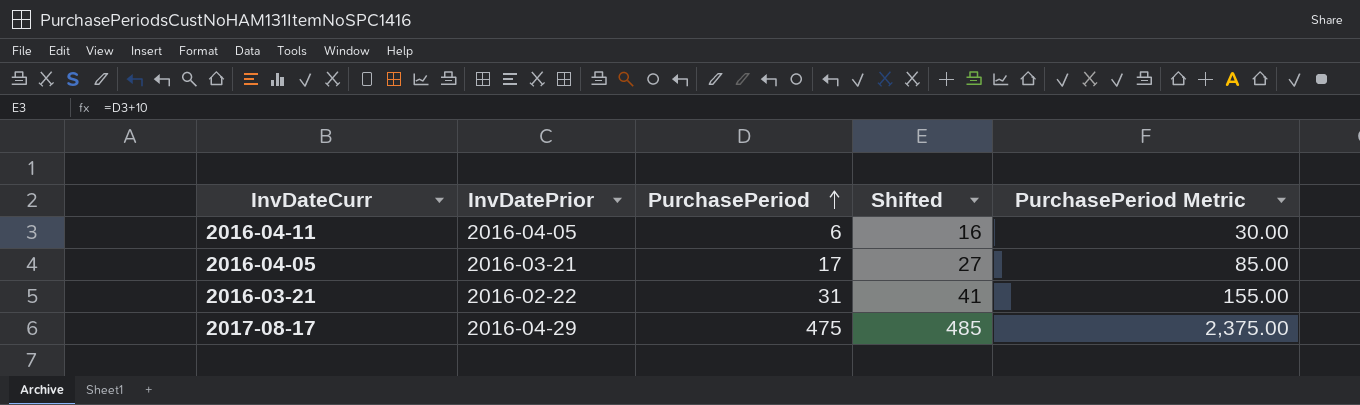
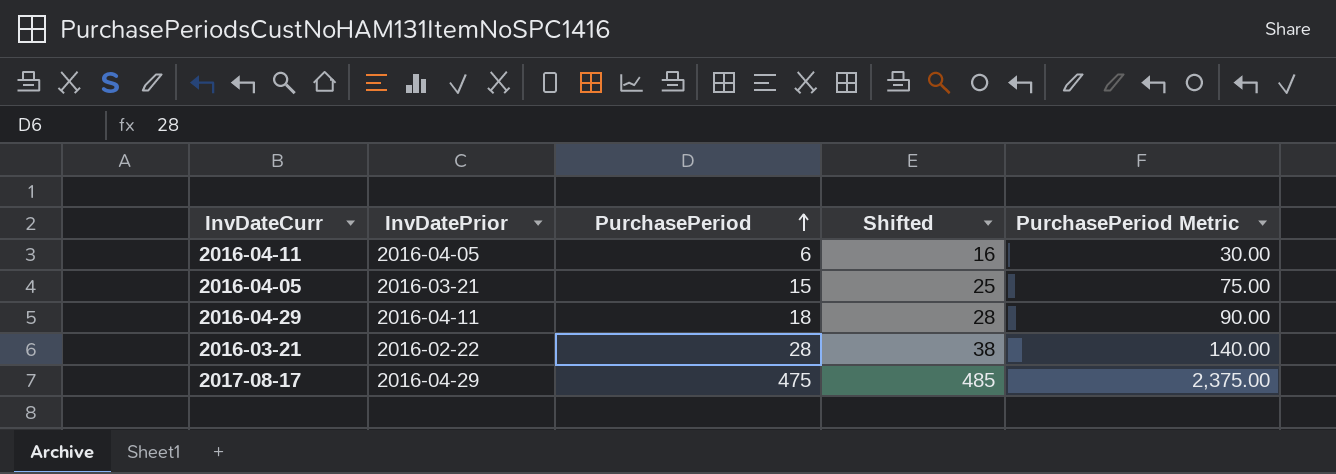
2016-04-05 | PurchasePeriod: 17 -> 15
2016-04-05 | Shifted: 27 -> 25
2016-04-05 | PurchasePeriod Metric: 85.00 -> 75.00
row 2016-04-29: none -> 2016-04-11 | 18 | 28 | 90.00
2016-03-21 | PurchasePeriod: 31 -> 28
2016-03-21 | Shifted: 41 -> 38
2016-03-21 | PurchasePeriod Metric: 155.00 -> 140.00

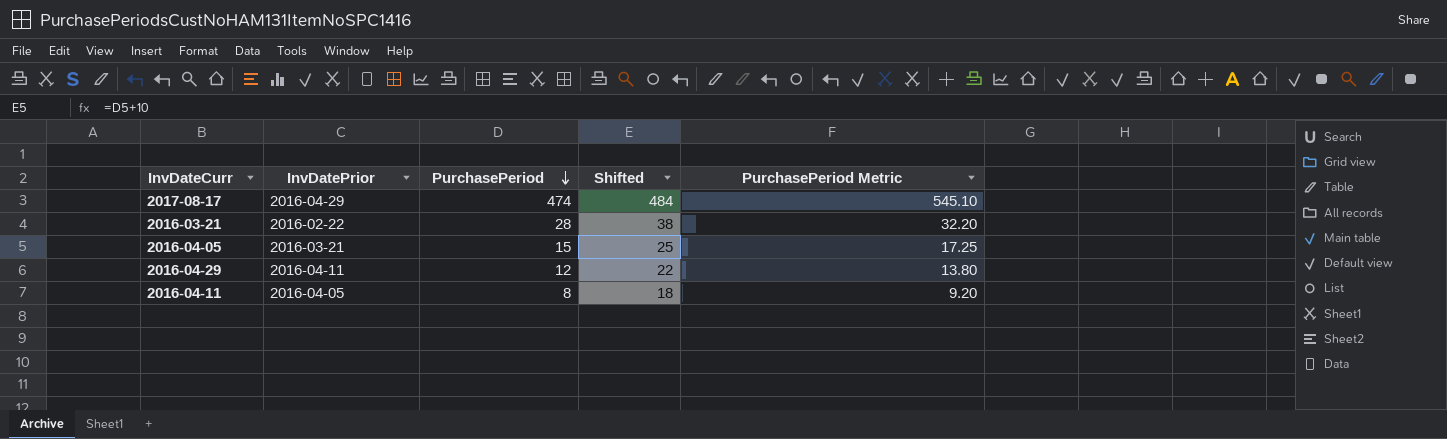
row order: PurchasePeriod ascending -> PurchasePeriod descending
column PurchasePeriod Metric | formula: [PurchasePeriod] * 5 -> [PurchasePeriod] * 1.15
2017-08-17 | PurchasePeriod: 475 -> 474
2017-08-17 | Shifted: 485 -> 484
2016-04-29 | PurchasePeriod: 18 -> 12
2016-04-29 | Shifted: 28 -> 22
2016-04-11 | PurchasePeriod: 6 -> 8
2016-04-11 | Shifted: 16 -> 18

